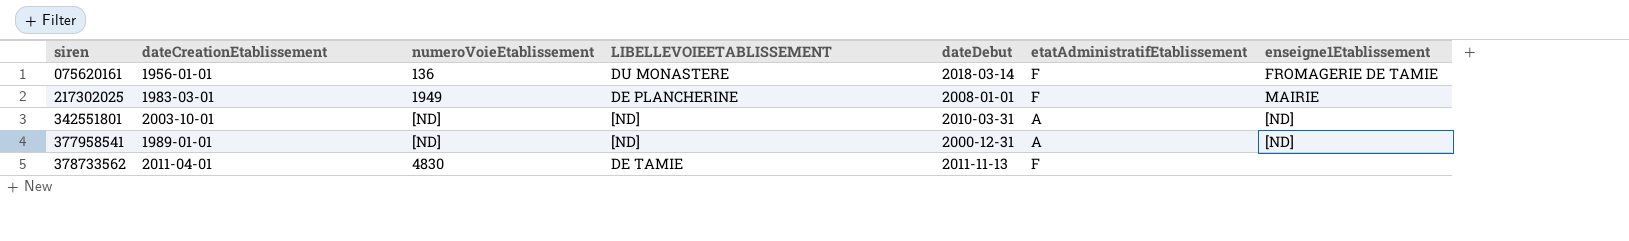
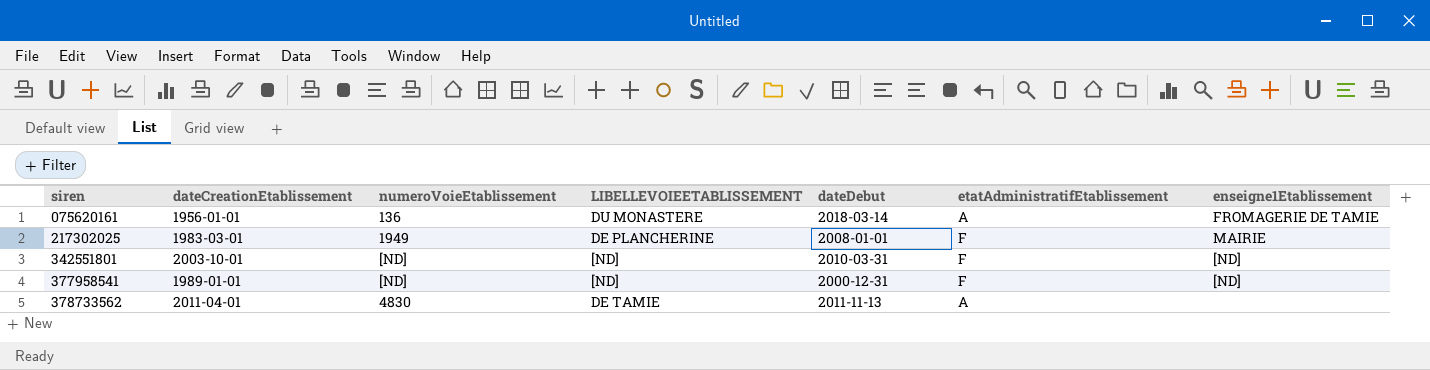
075620161 | etatAdministratifEtablissement: F -> A
342551801 | etatAdministratifEtablissement: A -> F
377958541 | etatAdministratifEtablissement: A -> F
378733562 | etatAdministratifEtablissement: F -> A

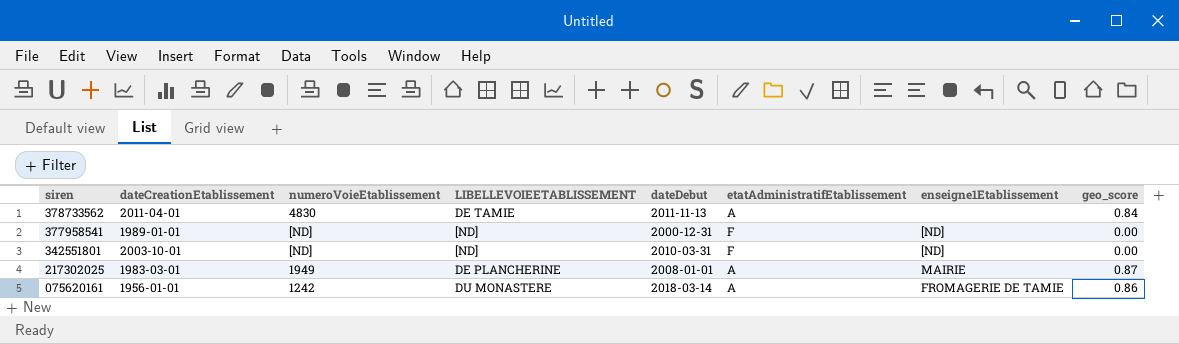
row order: siren ascending -> siren descending
column geo_score | position: none -> 8
217302025 | etatAdministratifEtablissement: F -> A
075620161 | numeroVoieEtablissement: 136 -> 1242

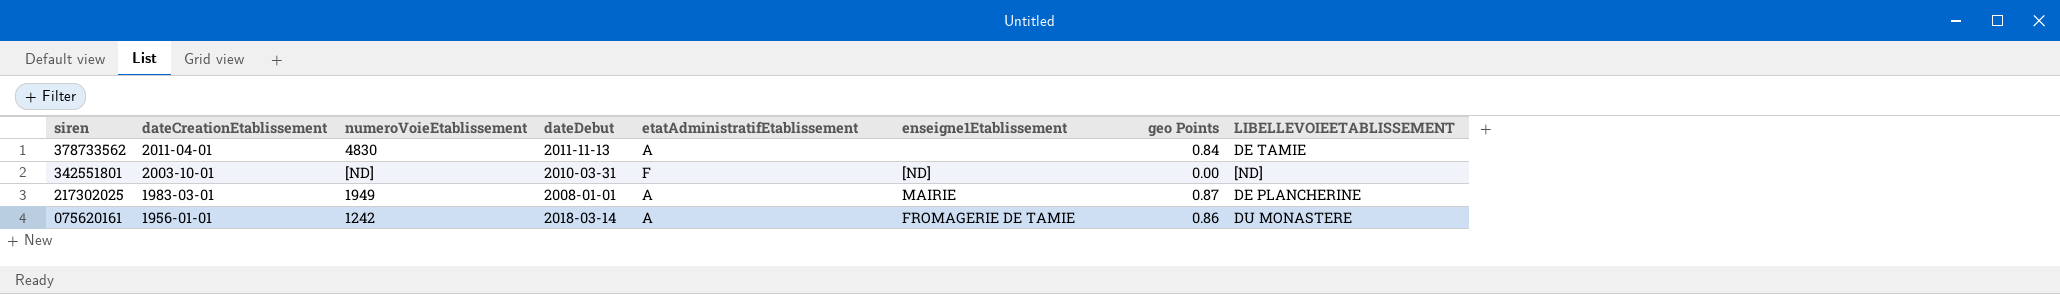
column name: geo_score -> geo Points
column LIBELLEVOIEETABLISSEMENT | position: 4 -> 8
row 377958541: 1989-01-01 | [ND] | [ND] | 2000-12-31 | F | [ND] | 0.00 -> none

